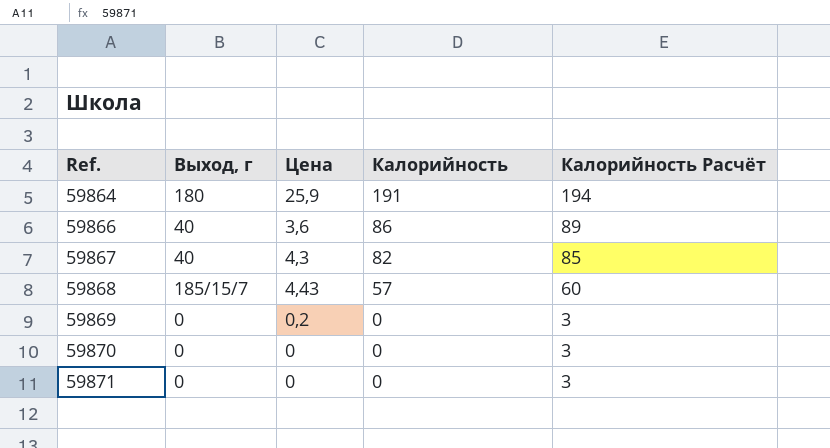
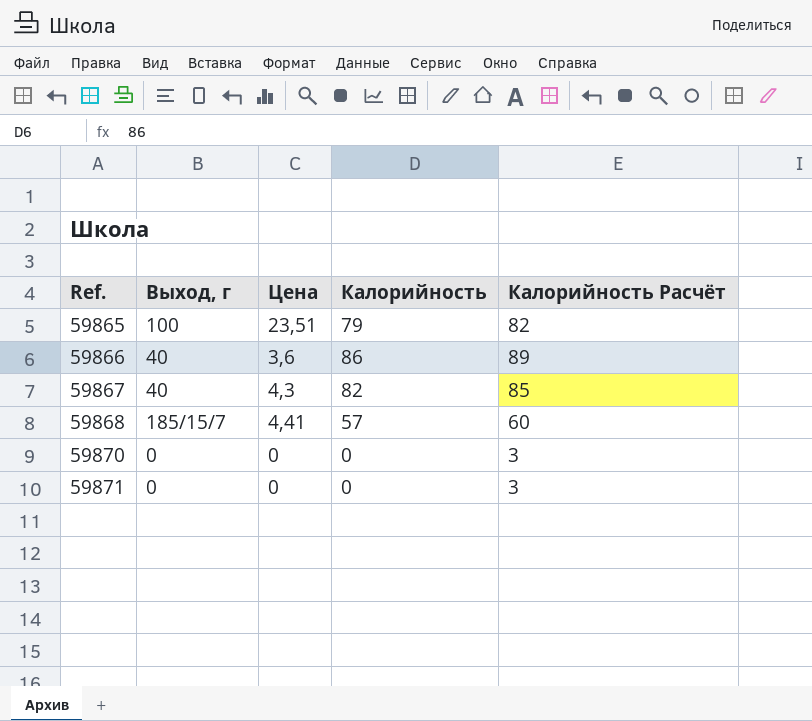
row 59864: 180 | 25,9 | 191 | 194 -> none
row 59869: 0 | 0,2 | 0 | 3 -> none
row 59865: none -> 100 | 23,51 | 79 | 82
59868 | Цена: 4,43 -> 4,41

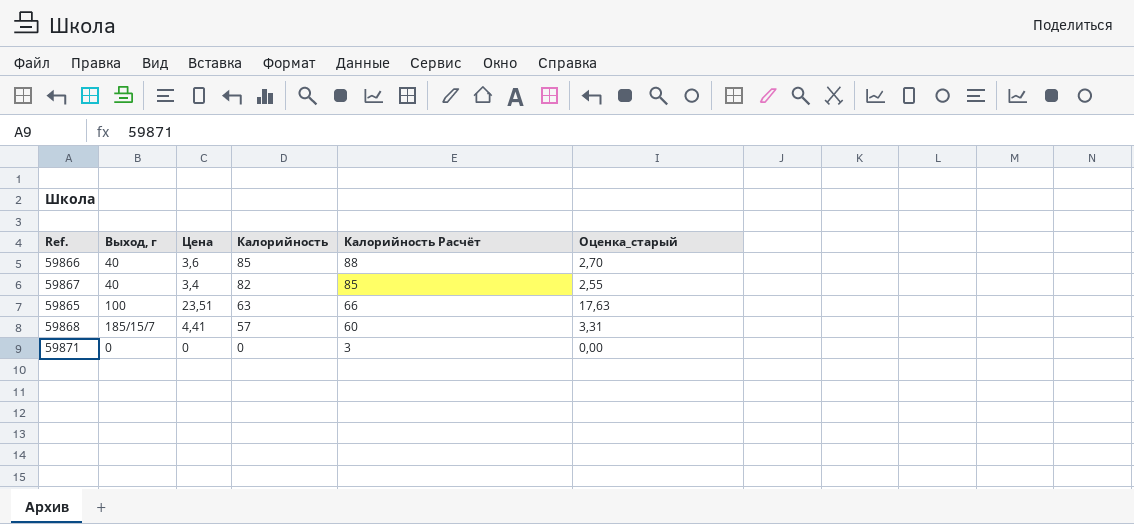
row order: Ref. ascending -> Калорийность descending
column Оценка_старый | formula: none -> [Цена] * 0,75
row 59870: 0 | 0 | 0 | 3 -> none
59866 | Калорийность: 86 -> 85
59866 | Калорийность Расчёт: 89 -> 88
59867 | Цена: 4,3 -> 3,4
59865 | Калорийность: 79 -> 63
59865 | Калорийность Расчёт: 82 -> 66

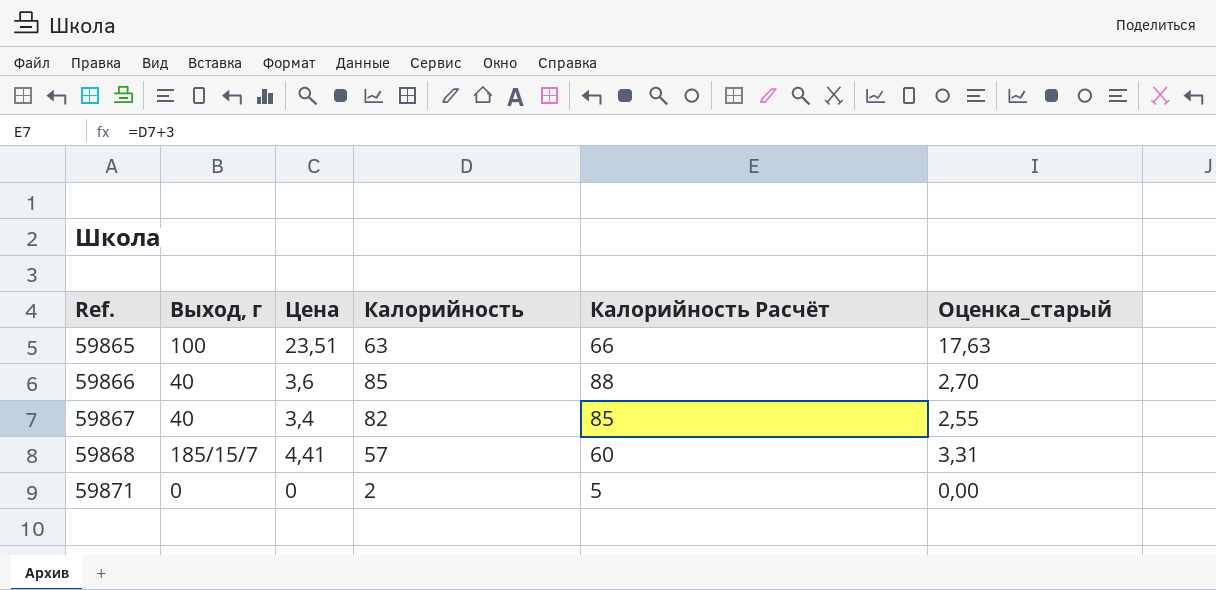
row order: Калорийность descending -> Ref. ascending
59871 | Калорийность: 0 -> 2
59871 | Калорийность Расчёт: 3 -> 5

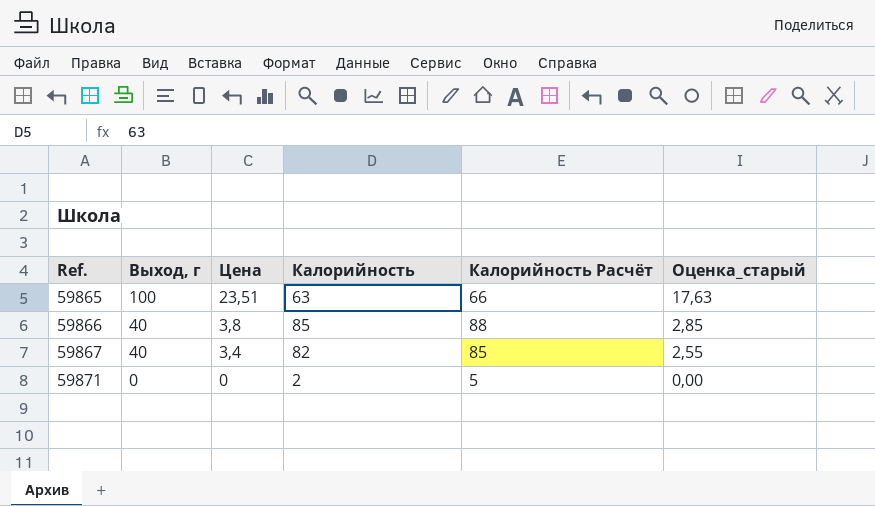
row 59868: 185/15/7 | 4,41 | 57 | 60 | 3,31 -> none
59866 | Цена: 3,6 -> 3,8
59866 | Оценка_старый: 2,70 -> 2,85

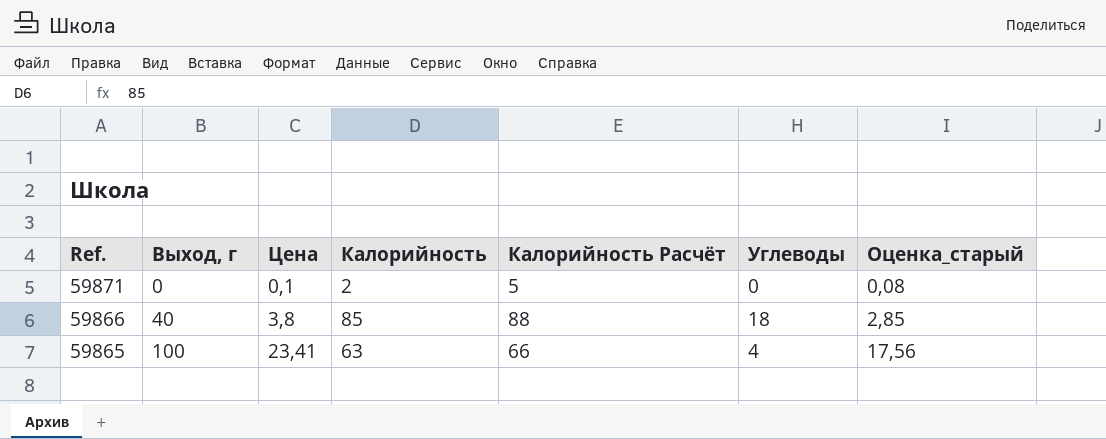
row order: Ref. ascending -> Ref. descending
column Углеводы | position: none -> 6
row 59867: 40 | 3,4 | 82 | 85 | 2,55 -> none
59871 | Цена: 0 -> 0,1
59871 | Оценка_старый: 0,00 -> 0,08
59865 | Цена: 23,51 -> 23,41
59865 | Оценка_старый: 17,63 -> 17,56

